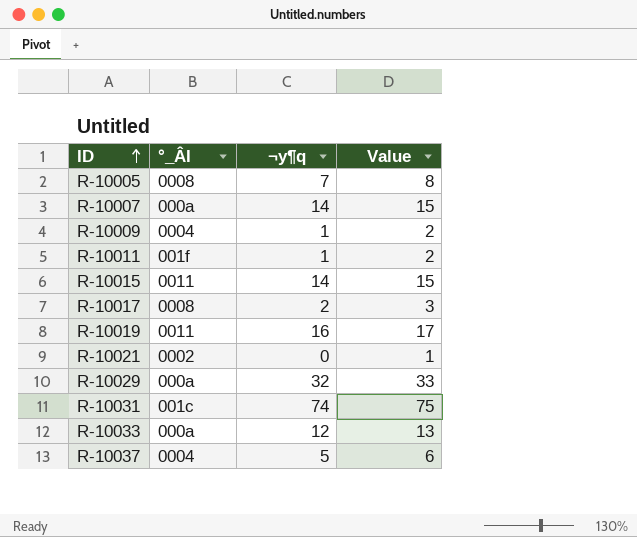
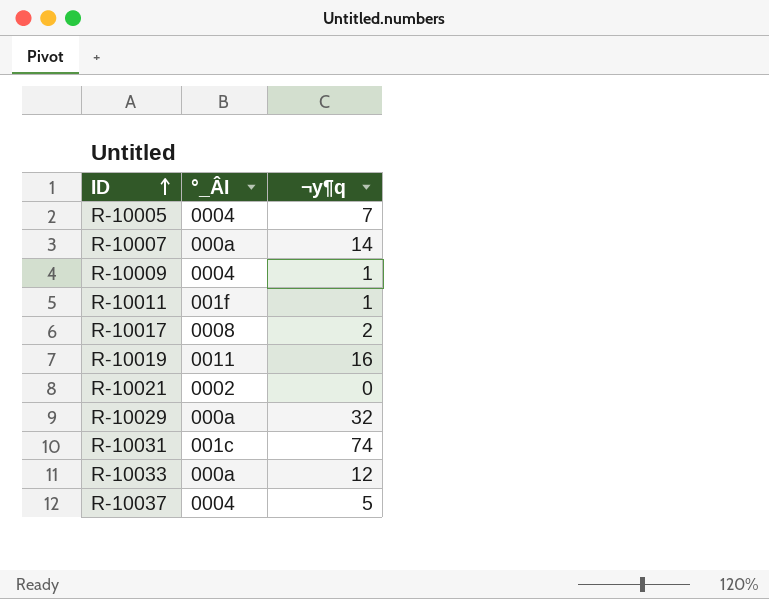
column Value | formula: [¬y¶q] + 1 -> none
row R-10015: 0011 | 14 | 15 -> none
R-10005 | °_ÂI: 0008 -> 0004

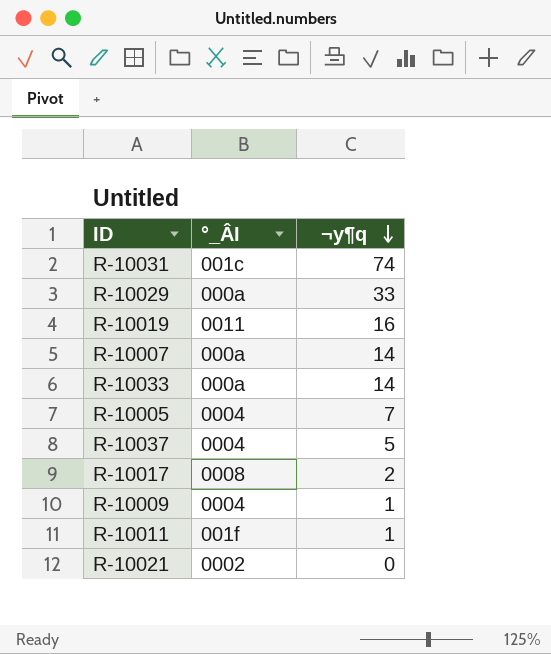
row order: ID ascending -> ¬y¶q descending
R-10029 | ¬y¶q: 32 -> 33
R-10033 | ¬y¶q: 12 -> 14

